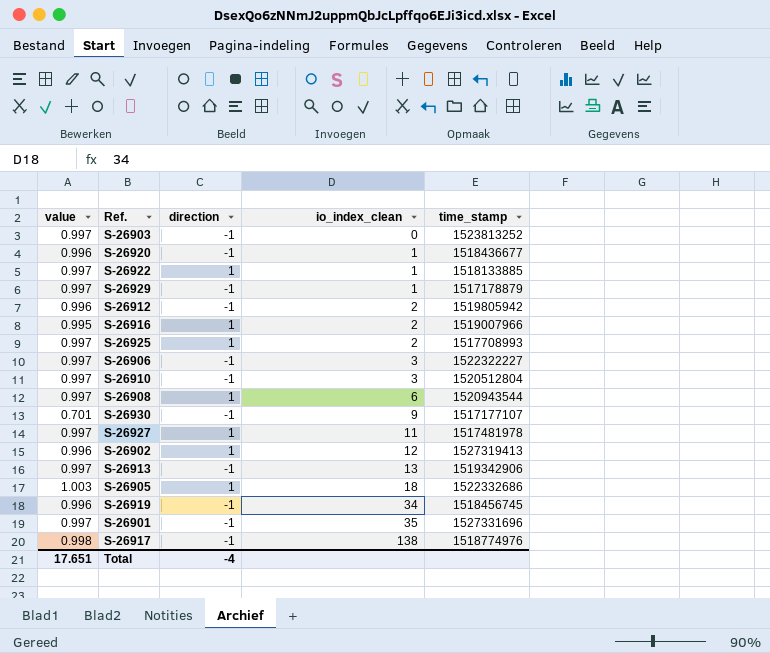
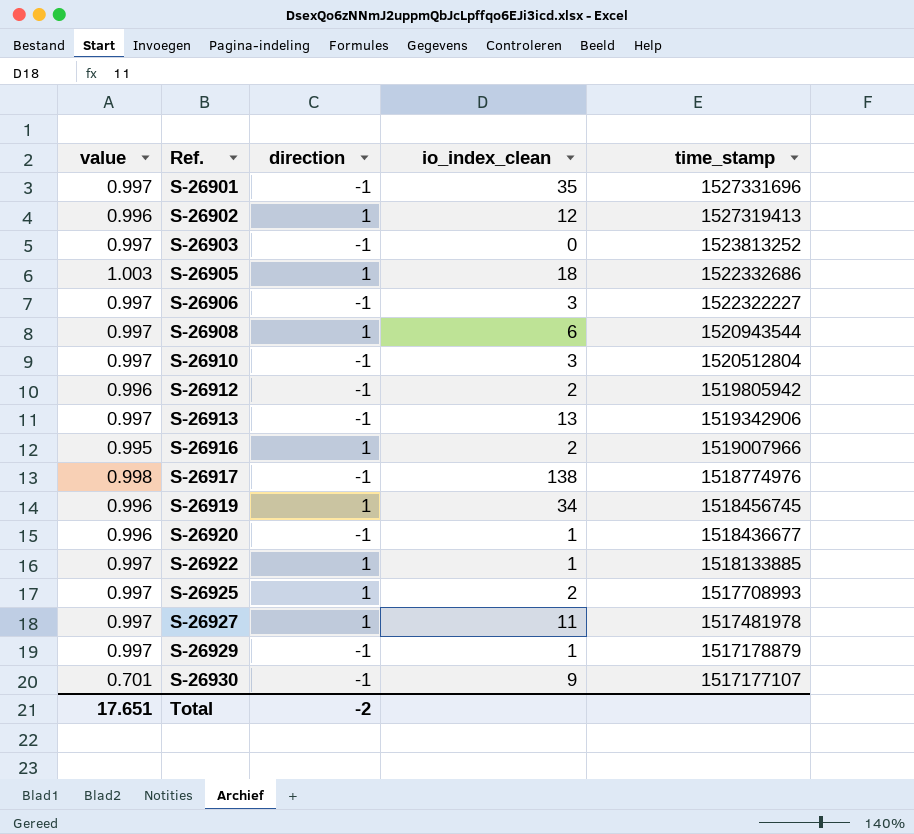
row order: io_index_clean ascending -> Ref. ascending
S-26919 | direction: -1 -> 1
Total | direction: -4 -> -2

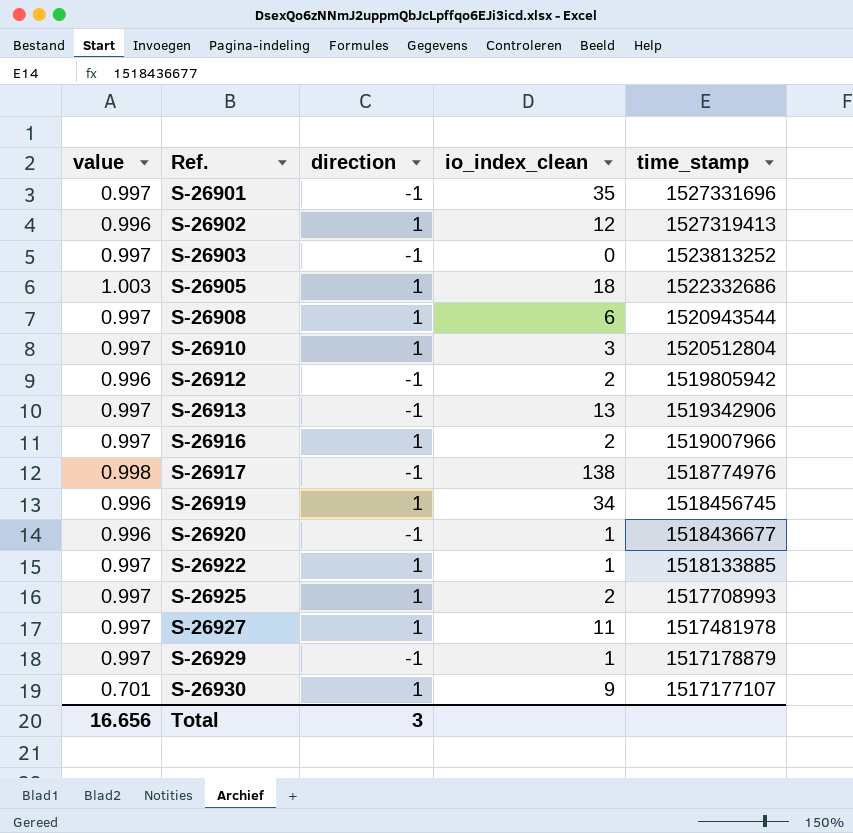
row S-26906: 0.997 | -1 | 3 | 1522322227 -> none
S-26910 | direction: -1 -> 1
S-26916 | value: 0.995 -> 0.997
S-26930 | direction: -1 -> 1
Total | value: 17.651 -> 16.656
Total | direction: -2 -> 3

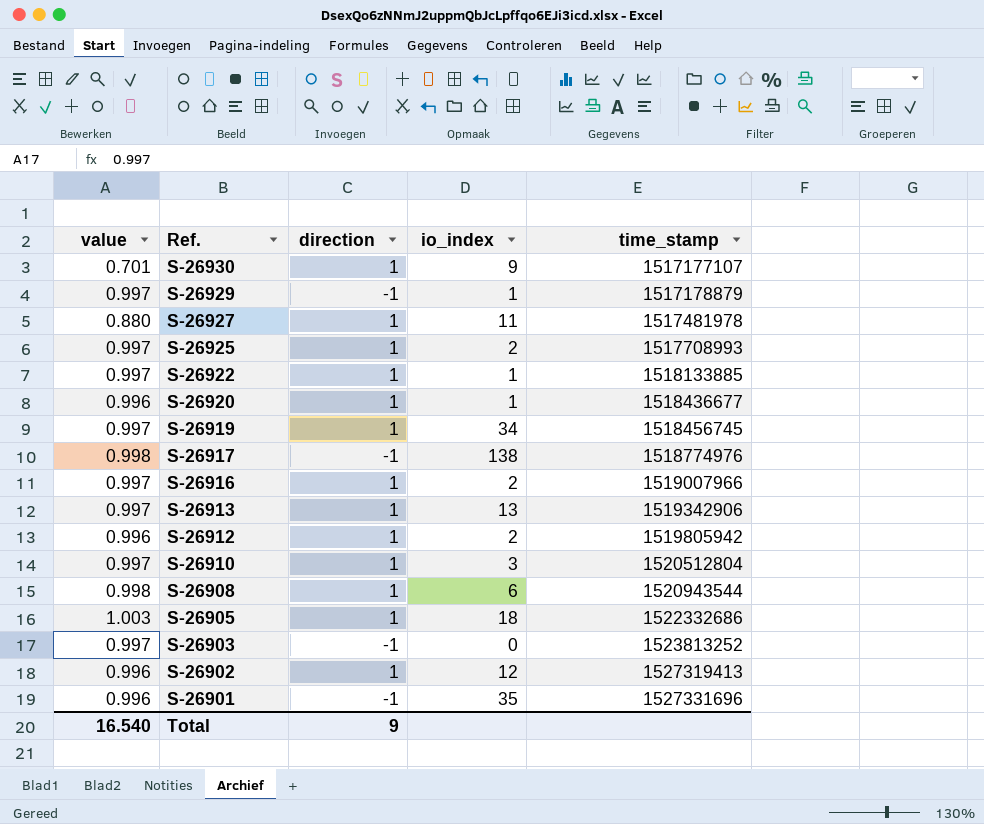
row order: Ref. ascending -> Ref. descending
column name: io_index_clean -> io_index
S-26927 | value: 0.997 -> 0.880
S-26920 | direction: -1 -> 1
S-26919 | value: 0.996 -> 0.997
S-26913 | direction: -1 -> 1
S-26912 | direction: -1 -> 1
S-26908 | value: 0.997 -> 0.998
S-26901 | value: 0.997 -> 0.996
Total | value: 16.656 -> 16.540
Total | direction: 3 -> 9

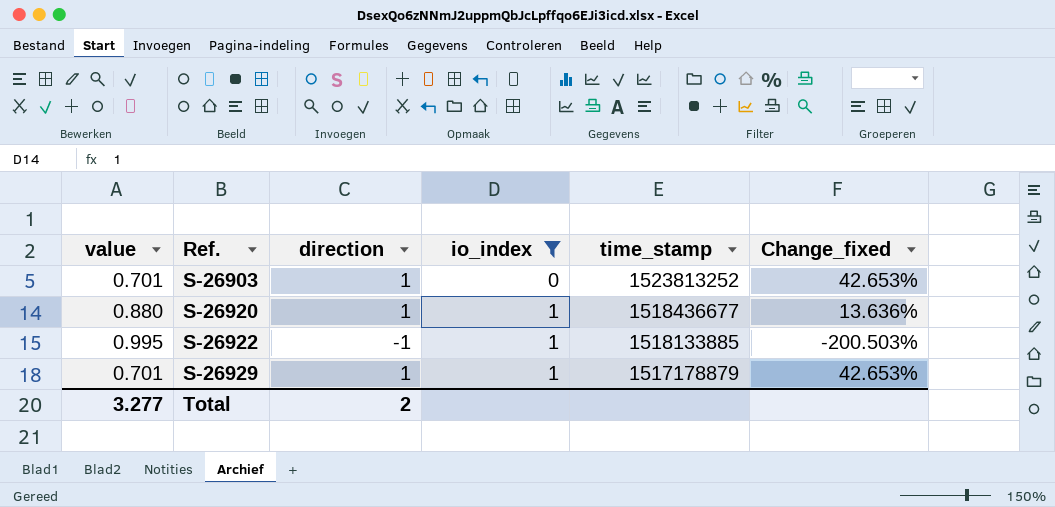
filter: none -> io_index <= 1
row order: Ref. descending -> Ref. ascending
column Change_fixed | formula: none -> ([direction] - [value]) / [value]
S-26903 | value: 0.997 -> 0.701
S-26903 | direction: -1 -> 1
S-26920 | value: 0.996 -> 0.880
S-26922 | value: 0.997 -> 0.995
S-26922 | direction: 1 -> -1
S-26929 | value: 0.997 -> 0.701
S-26929 | direction: -1 -> 1
Total | value: 16.540 -> 3.277
Total | direction: 9 -> 2

